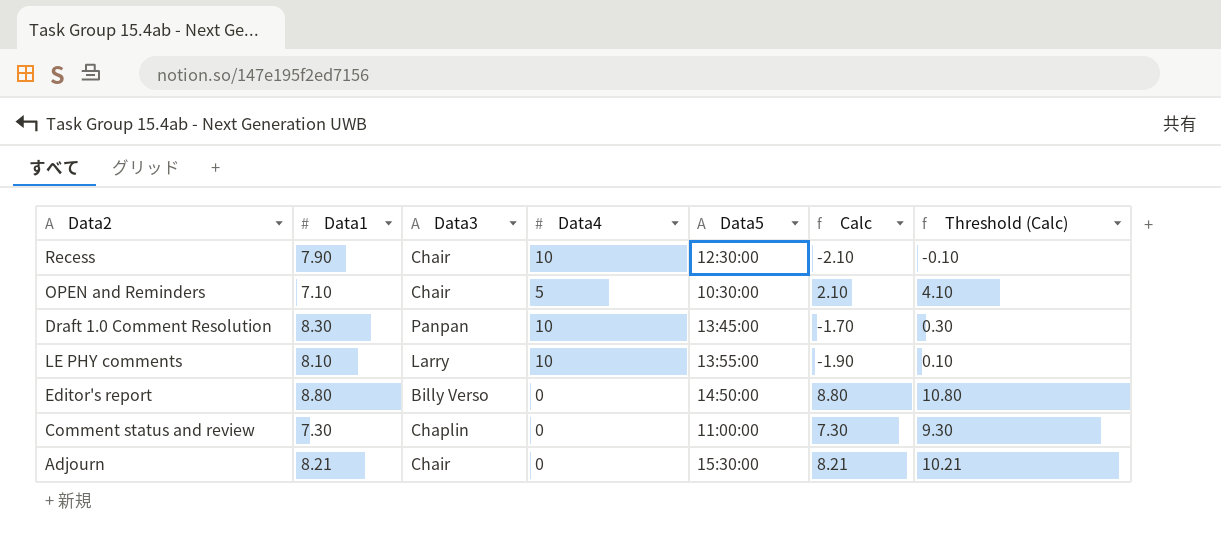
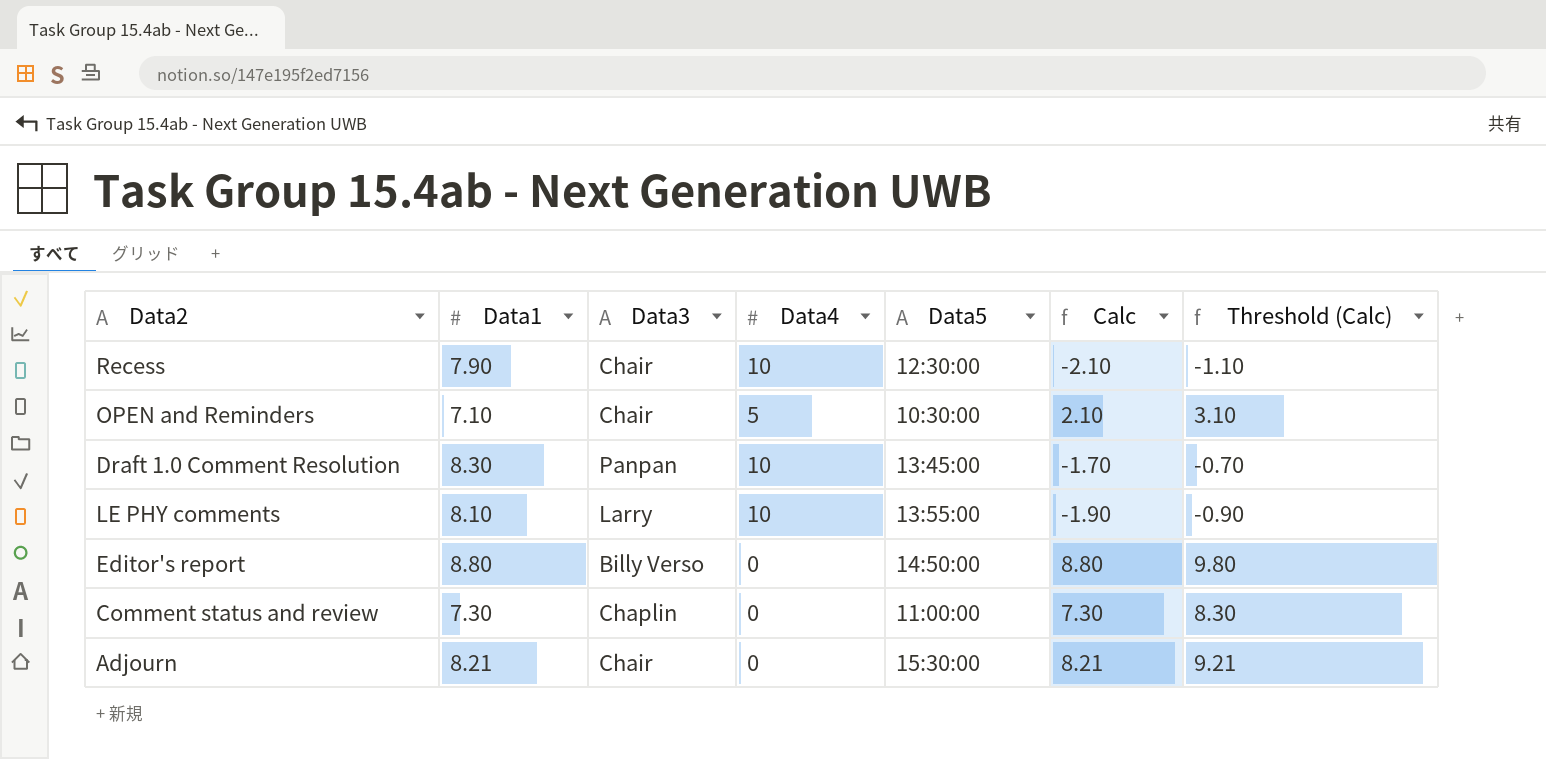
column Threshold (Calc) | formula: [Calc] + 2 -> [Calc] + 1

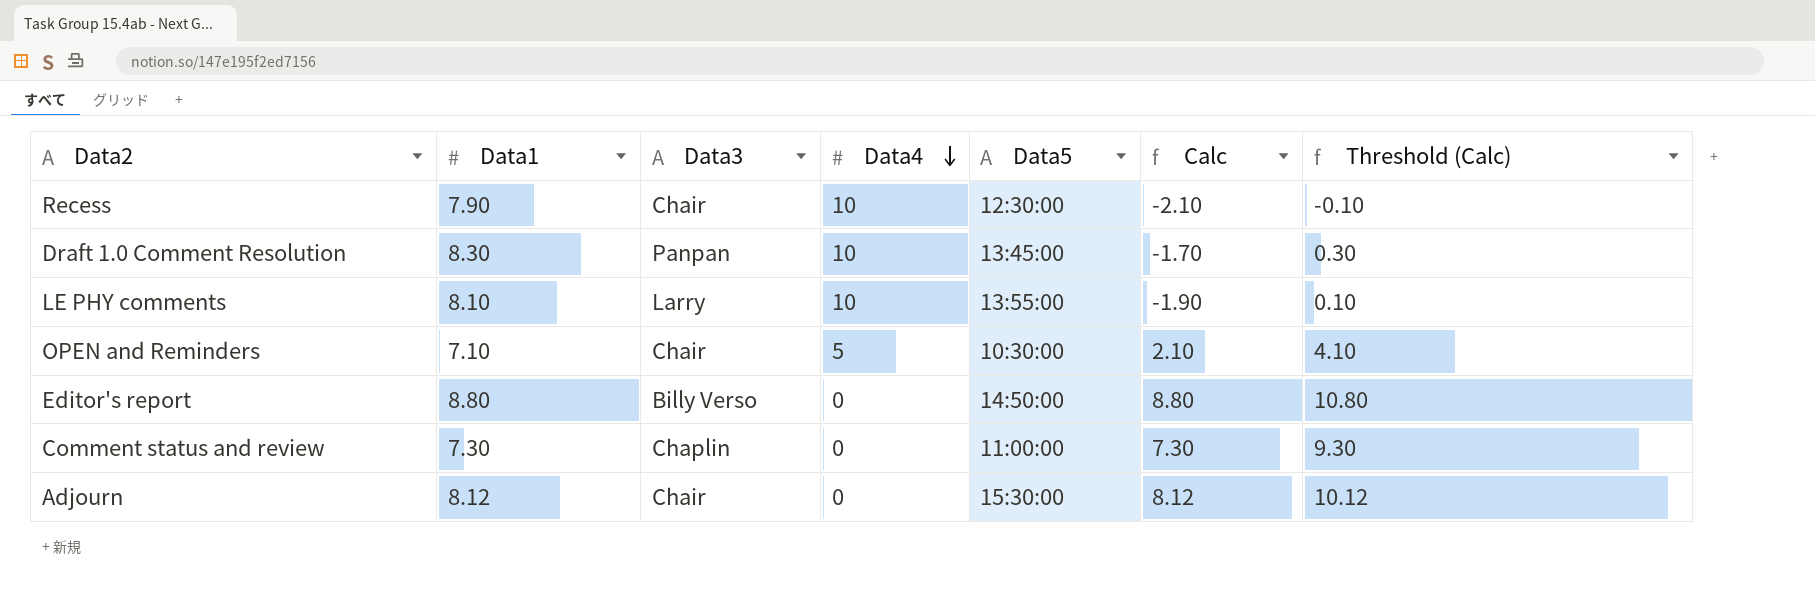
row order: none -> Data4 descending
column Threshold (Calc) | formula: [Calc] + 1 -> [Calc] + 2
Adjourn | Data1: 8.21 -> 8.12
Adjourn | Calc: 8.21 -> 8.12

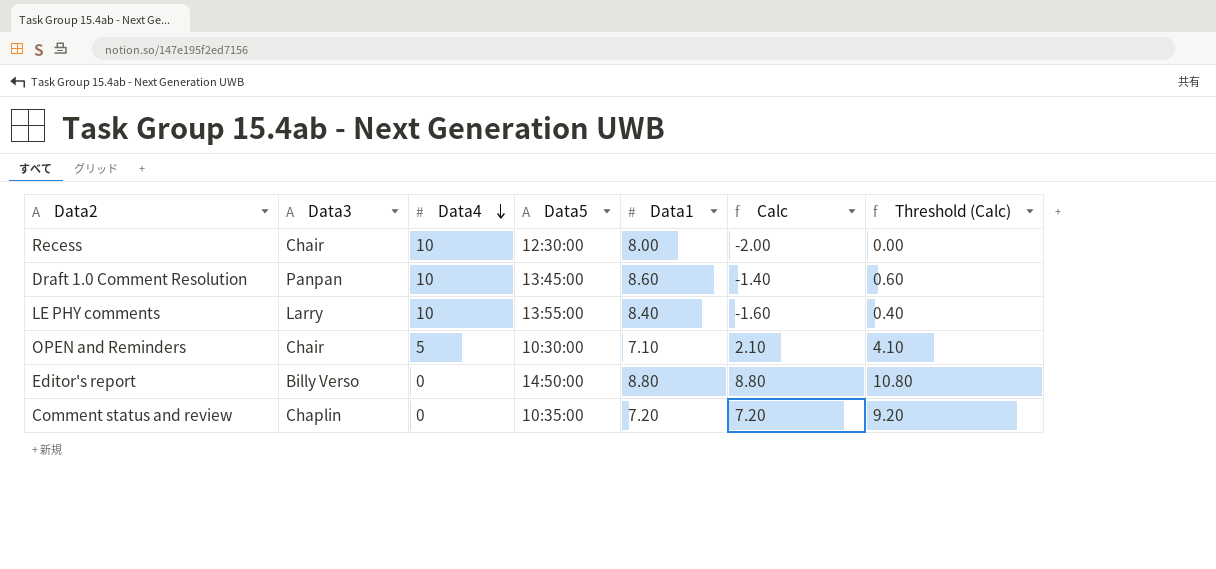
column Data1 | position: 2 -> 5
row Adjourn: 8.12 | Chair | 0 | 15:30:00 | 8.12 | 10.12 -> none
Recess | Data1: 7.90 -> 8.00
Recess | Calc: -2.10 -> -2.00
Recess | Threshold (Calc): -0.10 -> 0.00
Draft 1.0 Comment Resolution | Data1: 8.30 -> 8.60
Draft 1.0 Comment Resolution | Calc: -1.70 -> -1.40
Draft 1.0 Comment Resolution | Threshold (Calc): 0.30 -> 0.60
LE PHY comments | Data1: 8.10 -> 8.40
LE PHY comments | Calc: -1.90 -> -1.60
LE PHY comments | Threshold (Calc): 0.10 -> 0.40
Comment status and review | Data5: 11:00:00 -> 10:35:00
Comment status and review | Data1: 7.30 -> 7.20
Comment status and review | Calc: 7.30 -> 7.20
Comment status and review | Threshold (Calc): 9.30 -> 9.20

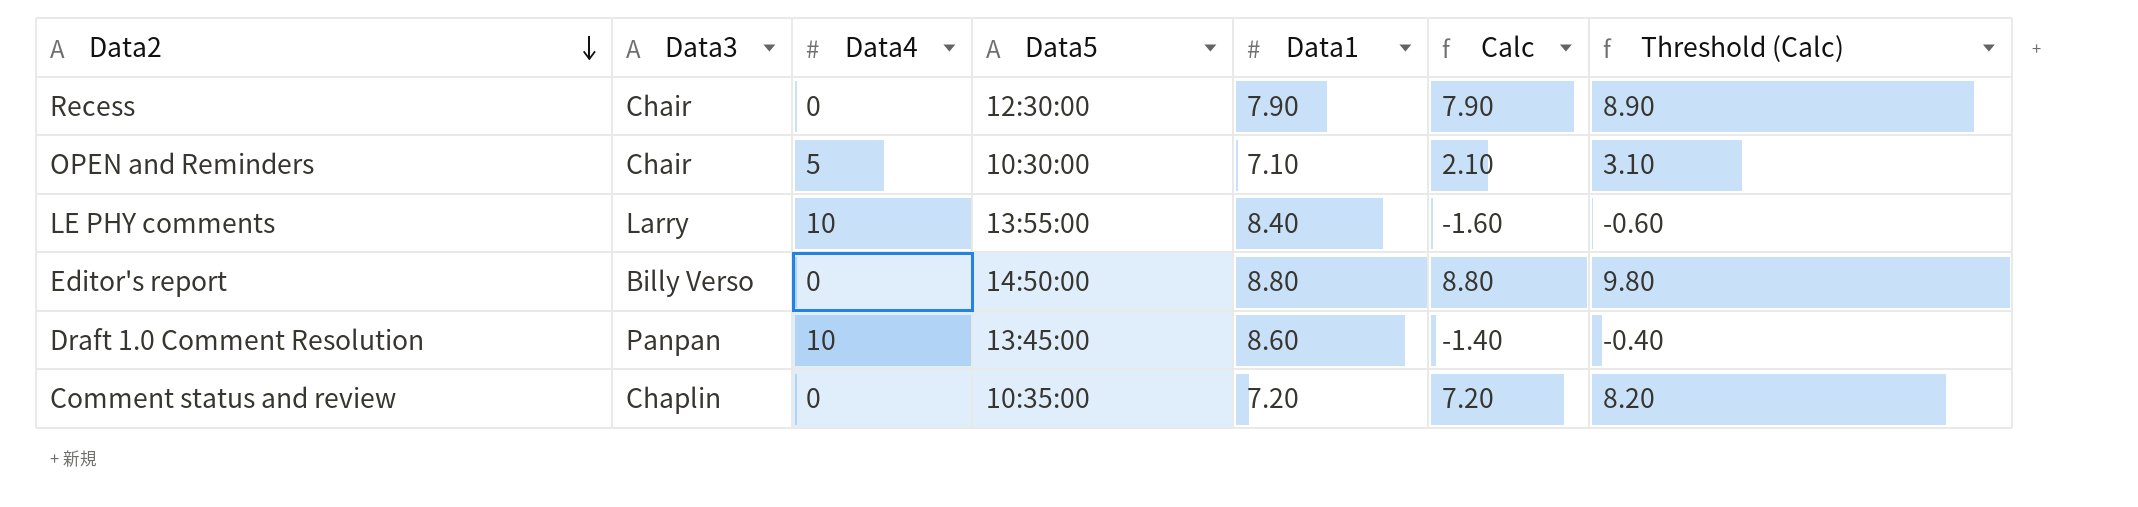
row order: Data4 descending -> Data2 descending
column Threshold (Calc) | formula: [Calc] + 2 -> [Calc] + 1
Recess | Data4: 10 -> 0
Recess | Data1: 8.00 -> 7.90
Recess | Calc: -2.00 -> 7.90

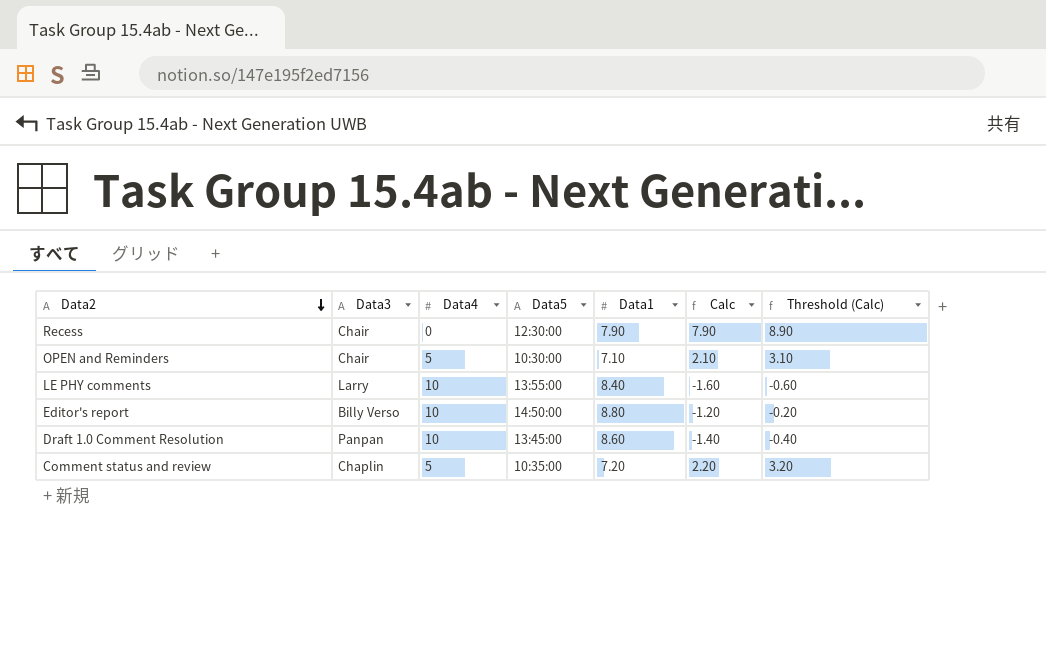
Editor's report | Data4: 0 -> 10
Editor's report | Calc: 8.80 -> -1.20
Editor's report | Threshold (Calc): 9.80 -> -0.20
Comment status and review | Data4: 0 -> 5
Comment status and review | Calc: 7.20 -> 2.20
Comment status and review | Threshold (Calc): 8.20 -> 3.20

